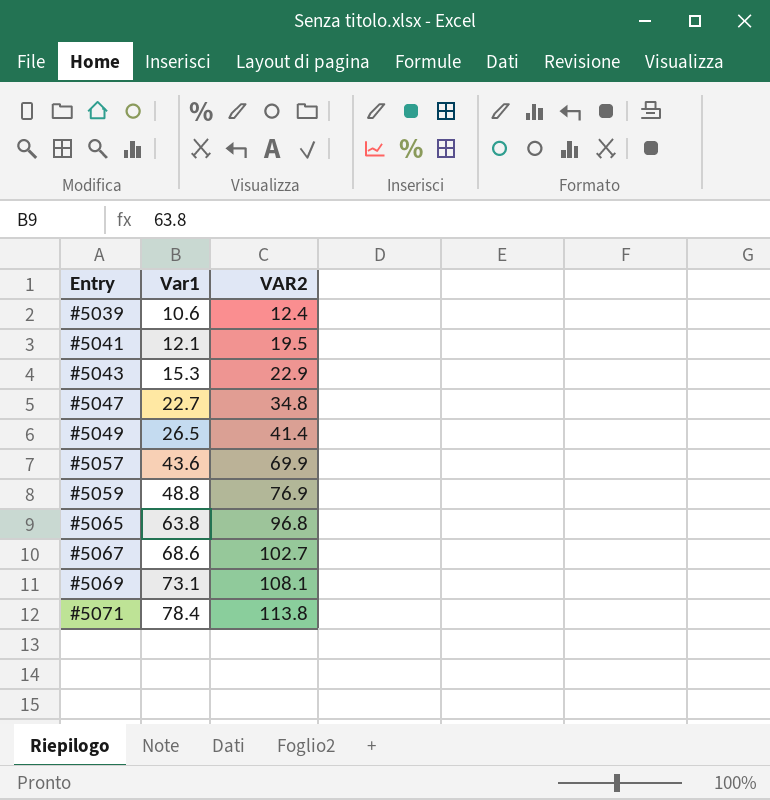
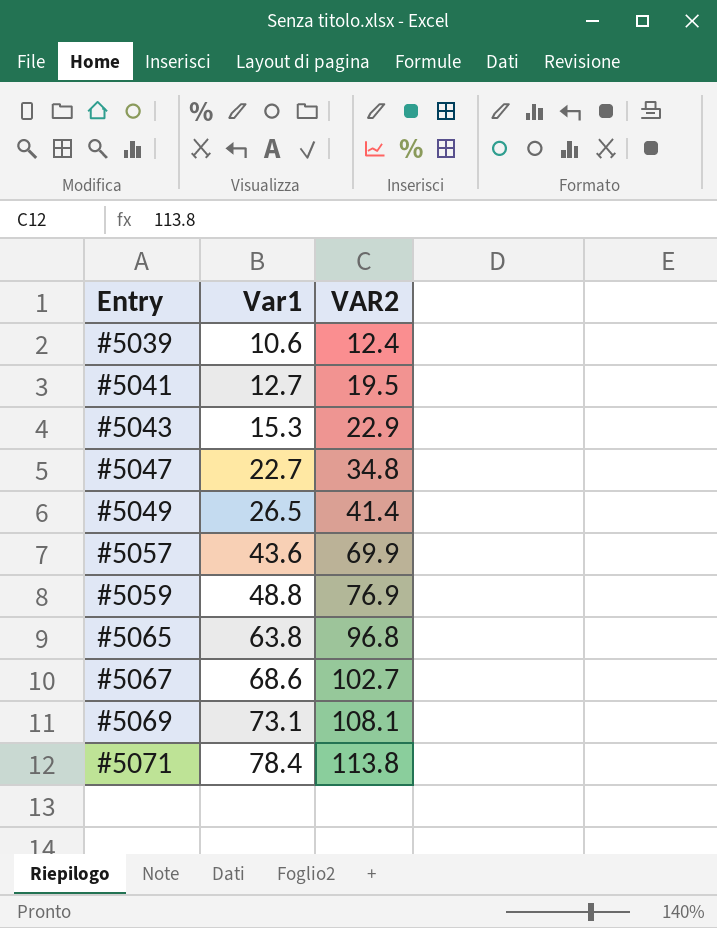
#5041 | Var1: 12.1 -> 12.7

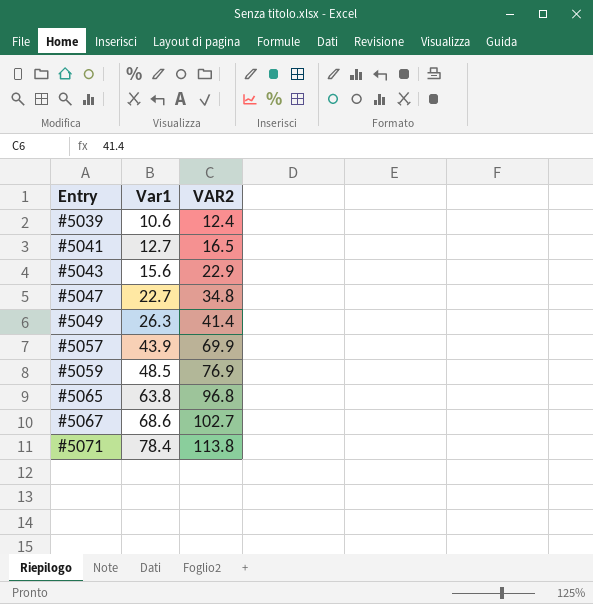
row #5069: 73.1 | 108.1 -> none
#5041 | VAR2: 19.5 -> 16.5
#5043 | Var1: 15.3 -> 15.6
#5049 | Var1: 26.5 -> 26.3
#5057 | Var1: 43.6 -> 43.9
#5059 | Var1: 48.8 -> 48.5

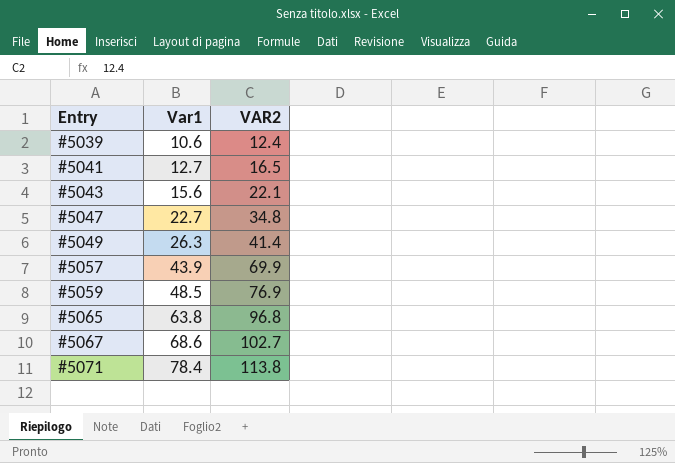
#5043 | VAR2: 22.9 -> 22.1

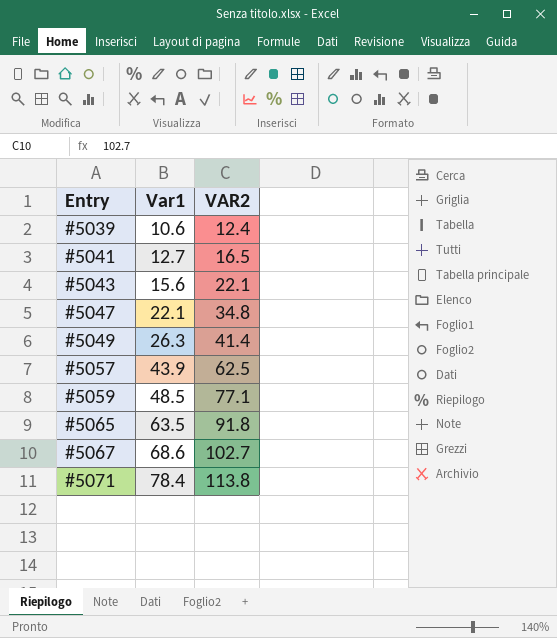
#5047 | Var1: 22.7 -> 22.1
#5057 | VAR2: 69.9 -> 62.5
#5059 | VAR2: 76.9 -> 77.1
#5065 | Var1: 63.8 -> 63.5
#5065 | VAR2: 96.8 -> 91.8

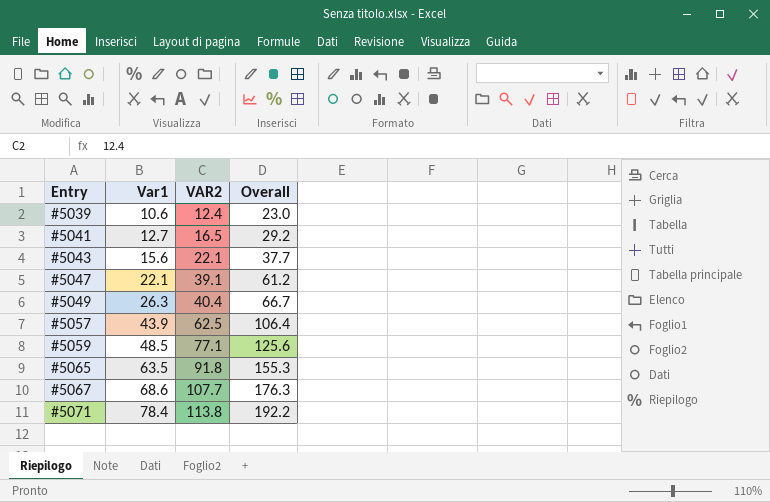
column Overall | formula: none -> [Var1] + [VAR2]
#5047 | VAR2: 34.8 -> 39.1
#5049 | VAR2: 41.4 -> 40.4
#5067 | VAR2: 102.7 -> 107.7

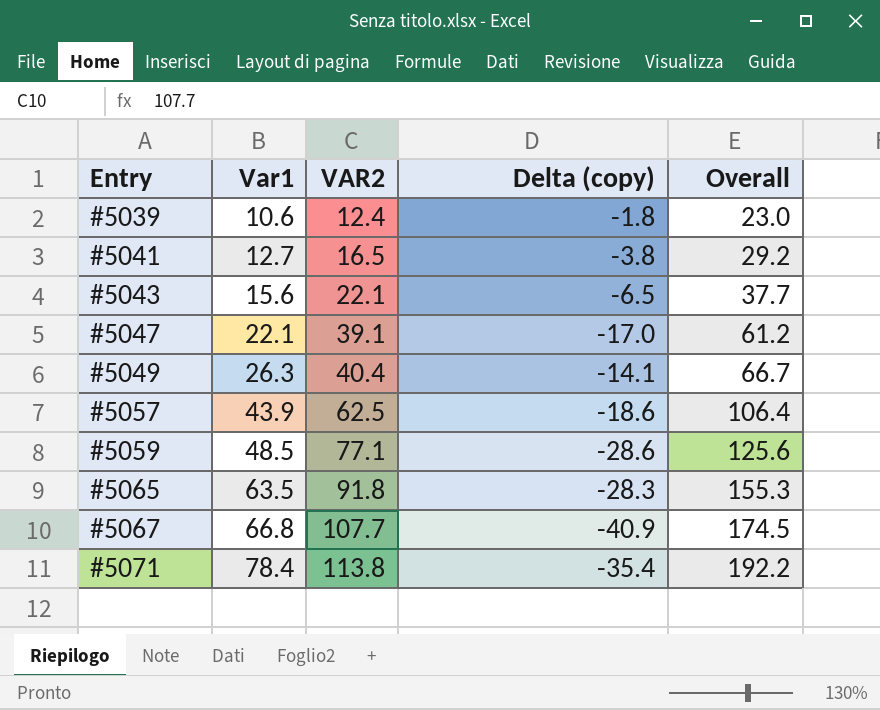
column Delta (copy) | formula: none -> [Var1] - [VAR2]
#5067 | Var1: 68.6 -> 66.8
#5067 | Overall: 176.3 -> 174.5

